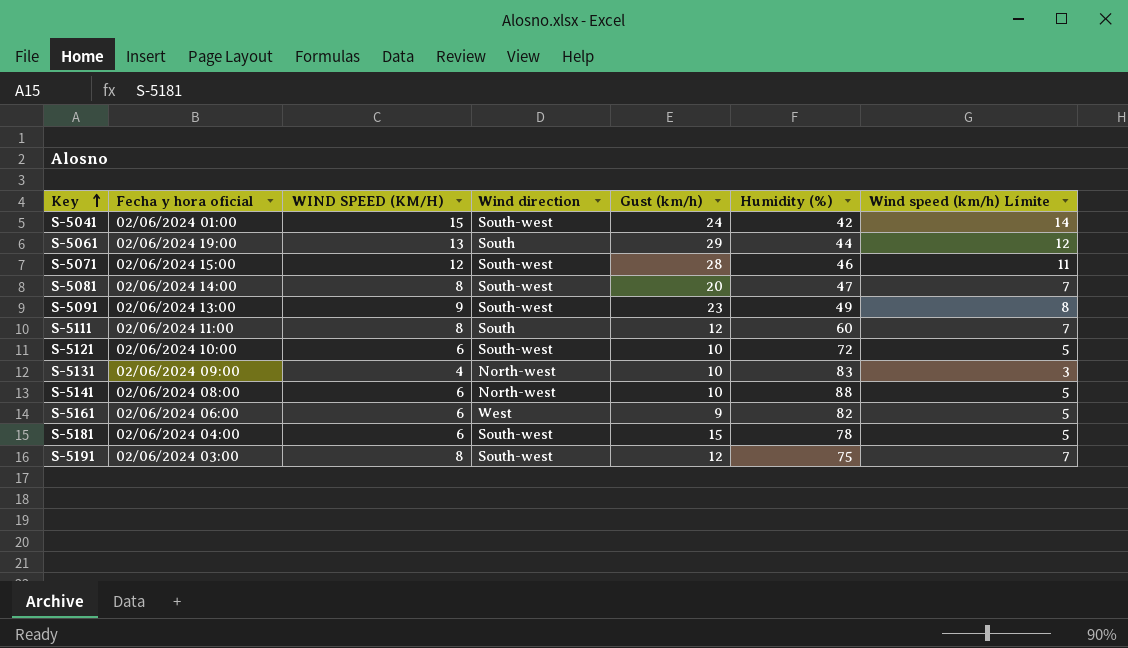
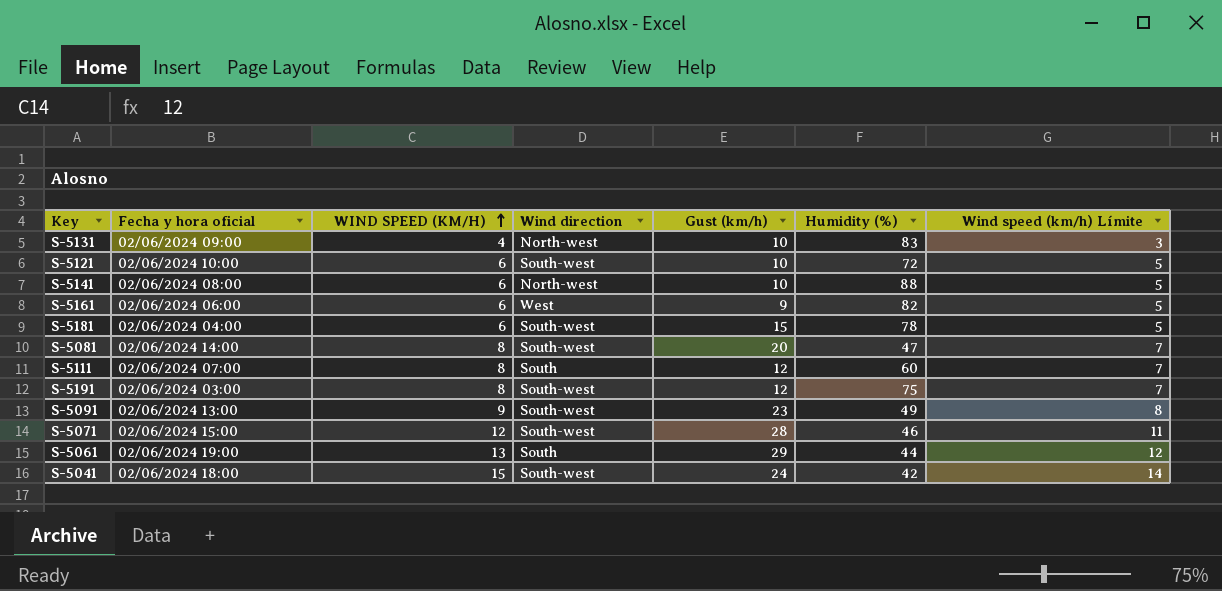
row order: Key ascending -> WIND SPEED (KM/H) ascending
S-5111 | Fecha y hora oficial: 02/06/2024 11:00 -> 02/06/2024 07:00
S-5041 | Fecha y hora oficial: 02/06/2024 01:00 -> 02/06/2024 18:00

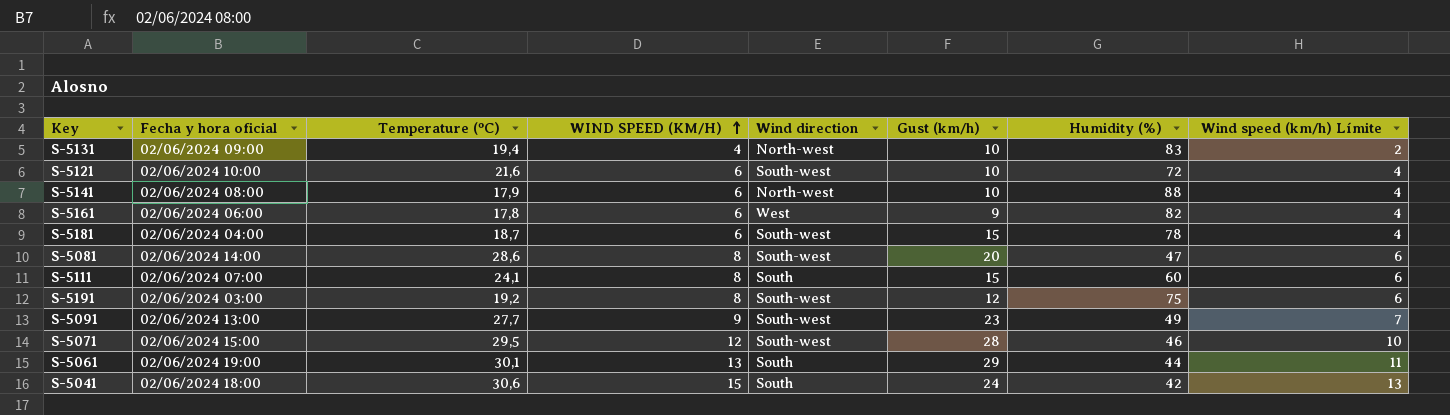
column Temperature (ºC) | position: none -> 3
column Wind speed (km/h) Límite | formula: [WIND SPEED (KM/H)] - 1 -> [WIND SPEED (KM/H)] - 2
S-5111 | Gust (km/h): 12 -> 15
S-5041 | Wind direction: South-west -> South

